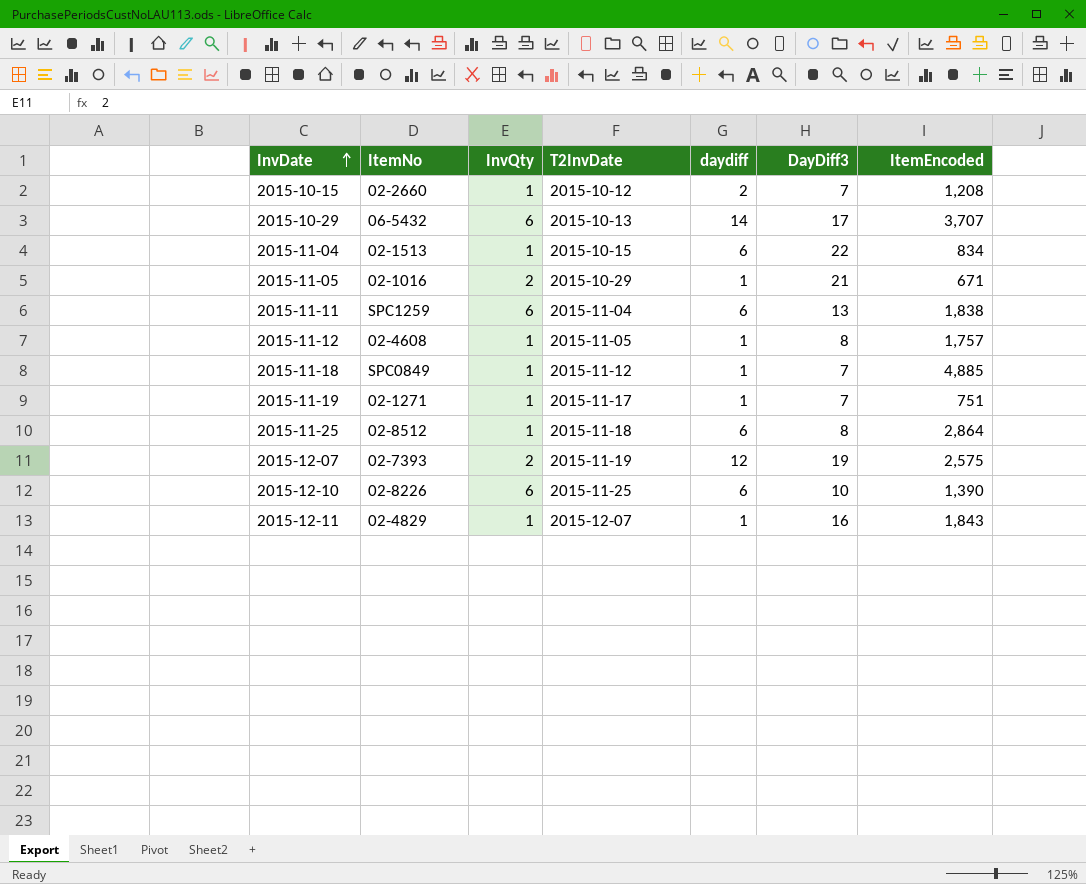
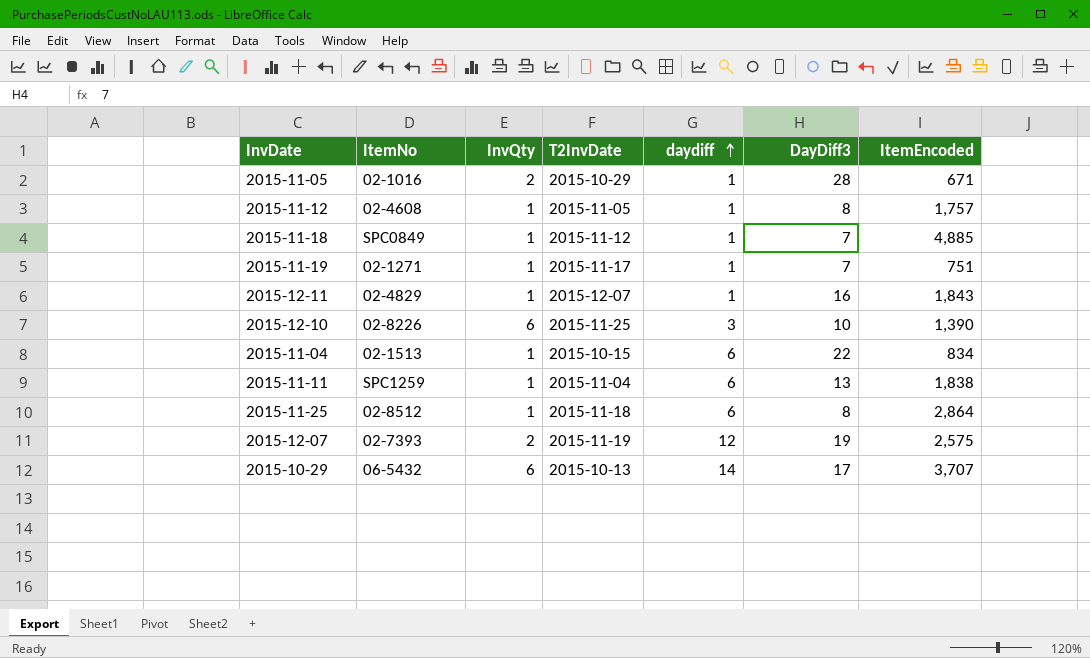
row order: InvDate ascending -> daydiff ascending
row 2015-10-15: 02-2660 | 1 | 2015-10-12 | 2 | 7 | 1,208 -> none
2015-11-05 | DayDiff3: 21 -> 28
2015-12-10 | daydiff: 6 -> 3
2015-11-11 | InvQty: 6 -> 1

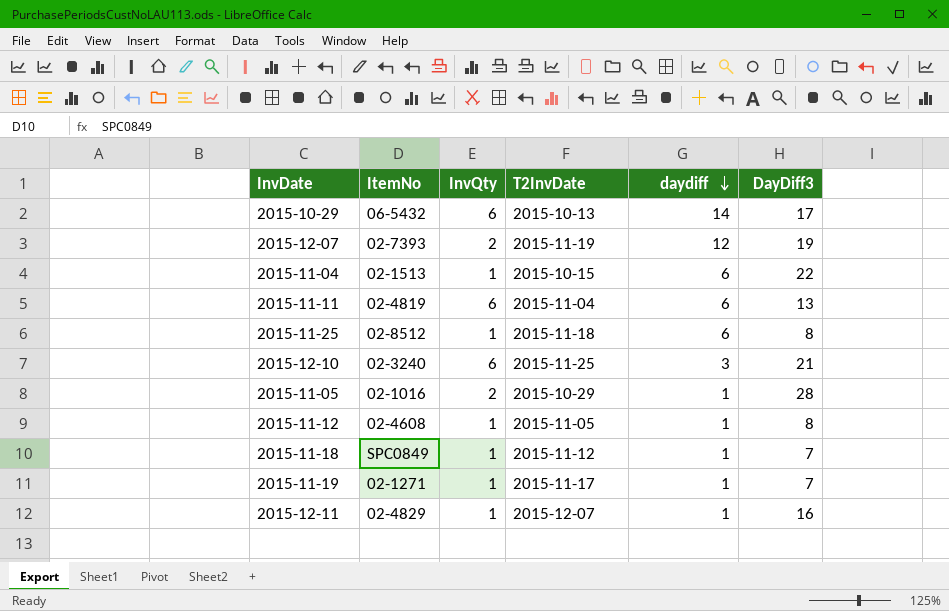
row order: daydiff ascending -> daydiff descending
column ItemEncoded | position: 7 -> none
2015-11-11 | ItemNo: SPC1259 -> 02-4819
2015-11-11 | InvQty: 1 -> 6
2015-12-10 | ItemNo: 02-8226 -> 02-3240
2015-12-10 | DayDiff3: 10 -> 21

